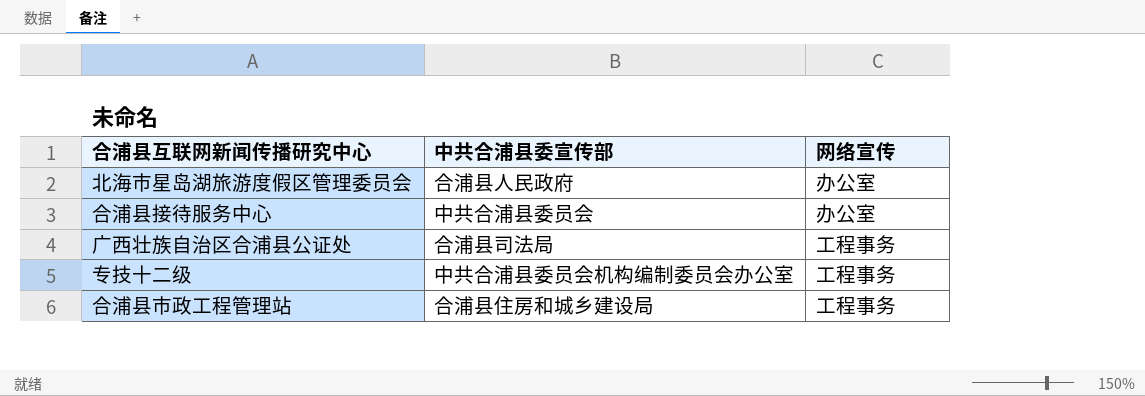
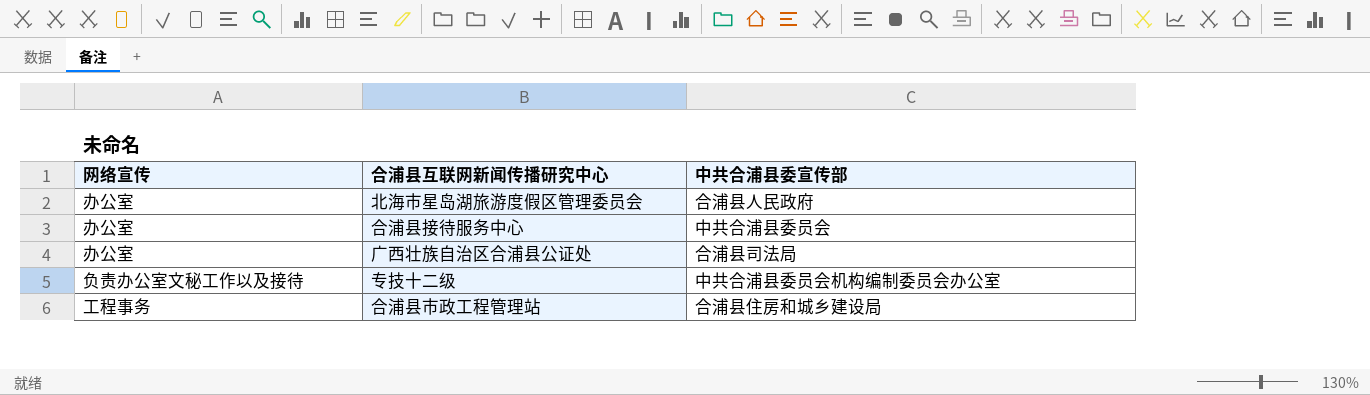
column 网络宣传 | position: 3 -> 1
广西壮族自治区合浦县公证处 | 网络宣传: 工程事务 -> 办公室
专技十二级 | 网络宣传: 工程事务 -> 负责办公室文秘工作以及接待

